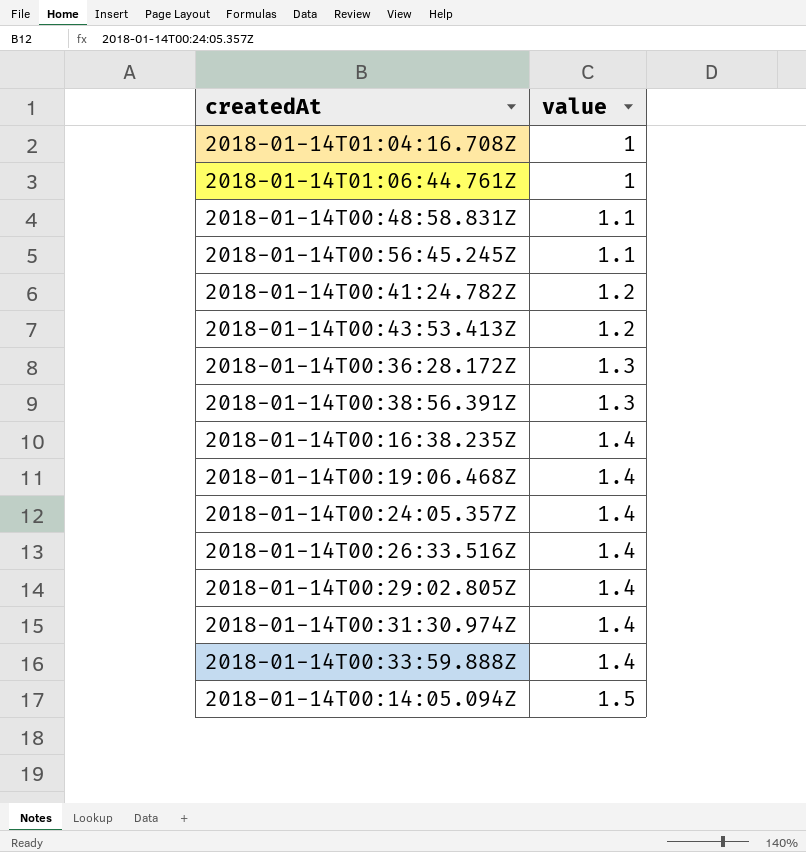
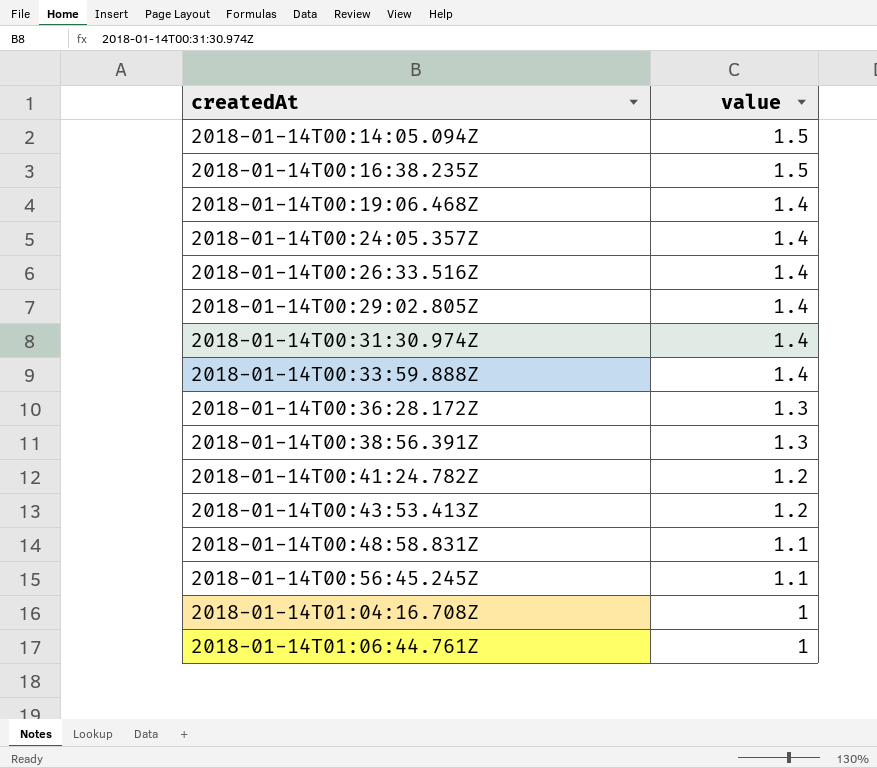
row order: value ascending -> createdAt ascending
2018-01-14T00:16:38.235Z | value: 1.4 -> 1.5

